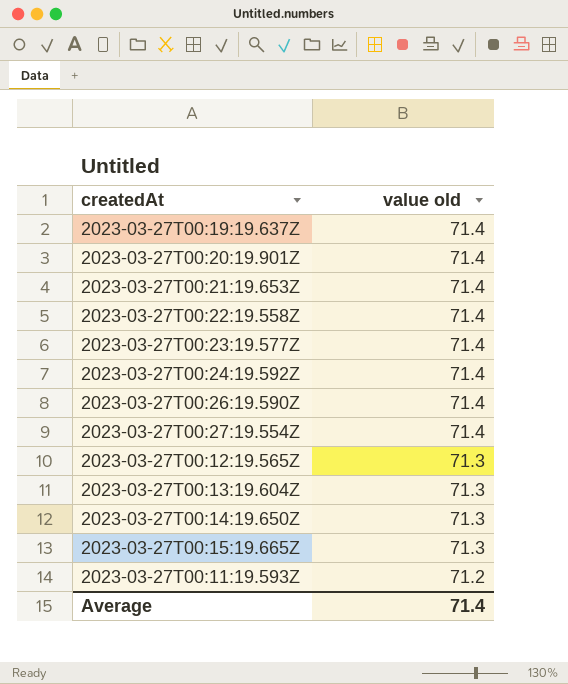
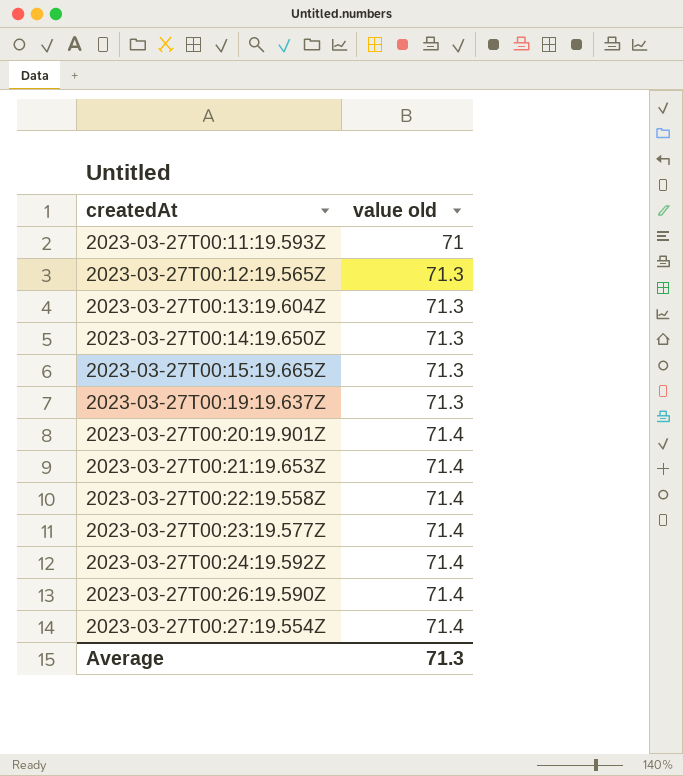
row order: value old descending -> createdAt ascending
2023-03-27T00:11:19.593Z | value old: 71.2 -> 71
2023-03-27T00:19:19.637Z | value old: 71.4 -> 71.3
Average | value old: 71.4 -> 71.3

